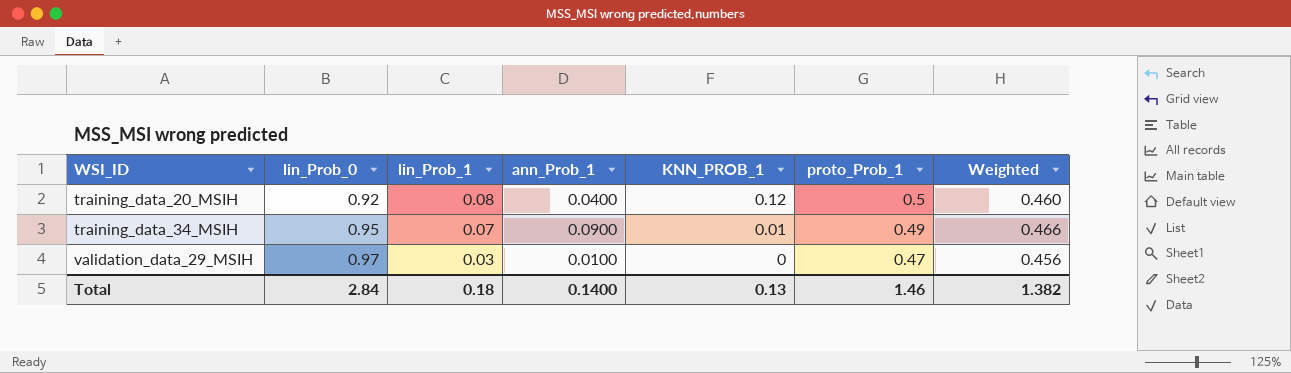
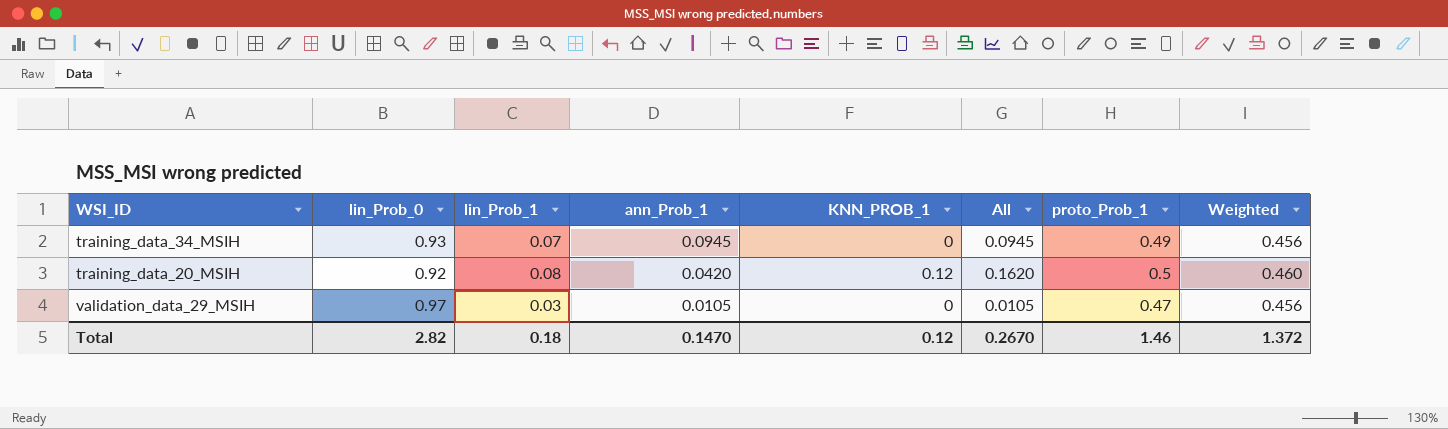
row order: WSI_ID ascending -> ann_Prob_1 descending
column All | formula: none -> [ann_Prob_1] + [KNN_PROB_1]
training_data_34_MSIH | lin_Prob_0: 0.95 -> 0.93
training_data_34_MSIH | ann_Prob_1: 0.0900 -> 0.0945
training_data_34_MSIH | KNN_PROB_1: 0.01 -> 0
training_data_34_MSIH | Weighted: 0.466 -> 0.456
training_data_20_MSIH | ann_Prob_1: 0.0400 -> 0.0420
validation_data_29_MSIH | ann_Prob_1: 0.0100 -> 0.0105
Total | lin_Prob_0: 2.84 -> 2.82
Total | ann_Prob_1: 0.1400 -> 0.1470
Total | KNN_PROB_1: 0.13 -> 0.12
Total | Weighted: 1.382 -> 1.372

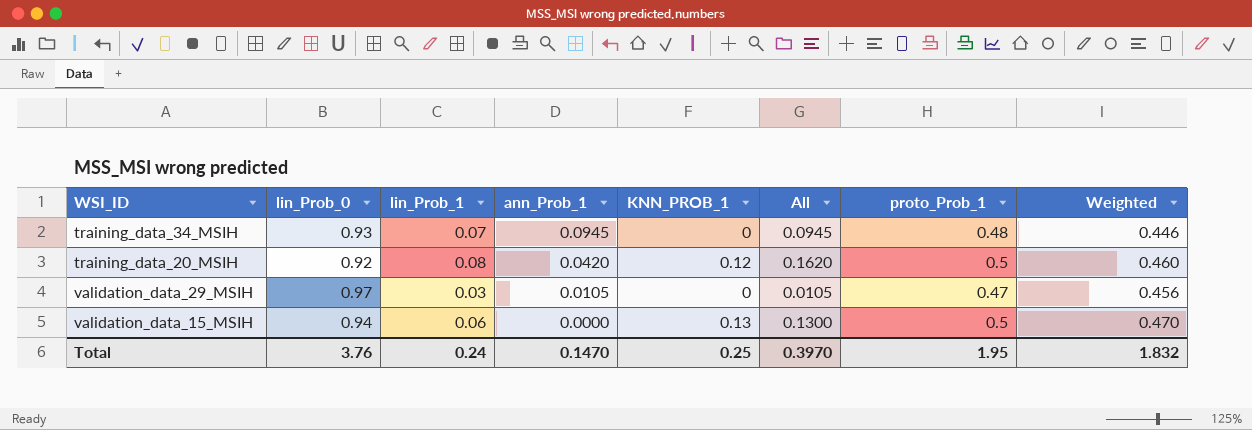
training_data_34_MSIH | proto_Prob_1: 0.49 -> 0.48
training_data_34_MSIH | Weighted: 0.456 -> 0.446
row validation_data_15_MSIH: none -> 0.94 | 0.06 | 0.0000 | 0.13 | 0.1300 | 0.5 | 0.470
Total | lin_Prob_0: 2.82 -> 3.76
Total | lin_Prob_1: 0.18 -> 0.24
Total | KNN_PROB_1: 0.12 -> 0.25
Total | All: 0.2670 -> 0.3970
Total | proto_Prob_1: 1.46 -> 1.95
Total | Weighted: 1.372 -> 1.832

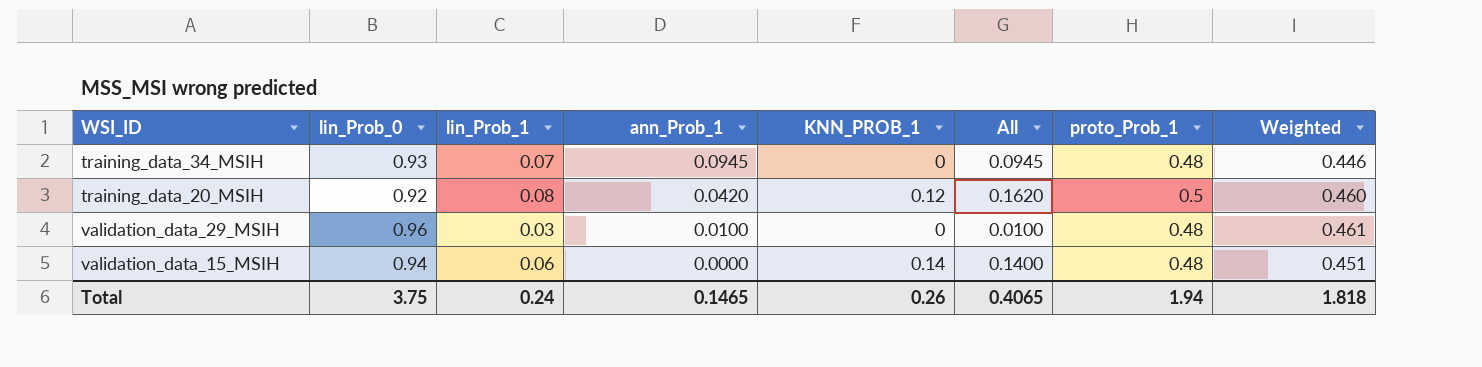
validation_data_29_MSIH | lin_Prob_0: 0.97 -> 0.96
validation_data_29_MSIH | ann_Prob_1: 0.0105 -> 0.0100
validation_data_29_MSIH | All: 0.0105 -> 0.0100
validation_data_29_MSIH | proto_Prob_1: 0.47 -> 0.48
validation_data_29_MSIH | Weighted: 0.456 -> 0.461
validation_data_15_MSIH | KNN_PROB_1: 0.13 -> 0.14
validation_data_15_MSIH | All: 0.1300 -> 0.1400
validation_data_15_MSIH | proto_Prob_1: 0.5 -> 0.48
validation_data_15_MSIH | Weighted: 0.470 -> 0.451
Total | lin_Prob_0: 3.76 -> 3.75
Total | ann_Prob_1: 0.1470 -> 0.1465
Total | KNN_PROB_1: 0.25 -> 0.26
Total | All: 0.3970 -> 0.4065
Total | proto_Prob_1: 1.95 -> 1.94
Total | Weighted: 1.832 -> 1.818

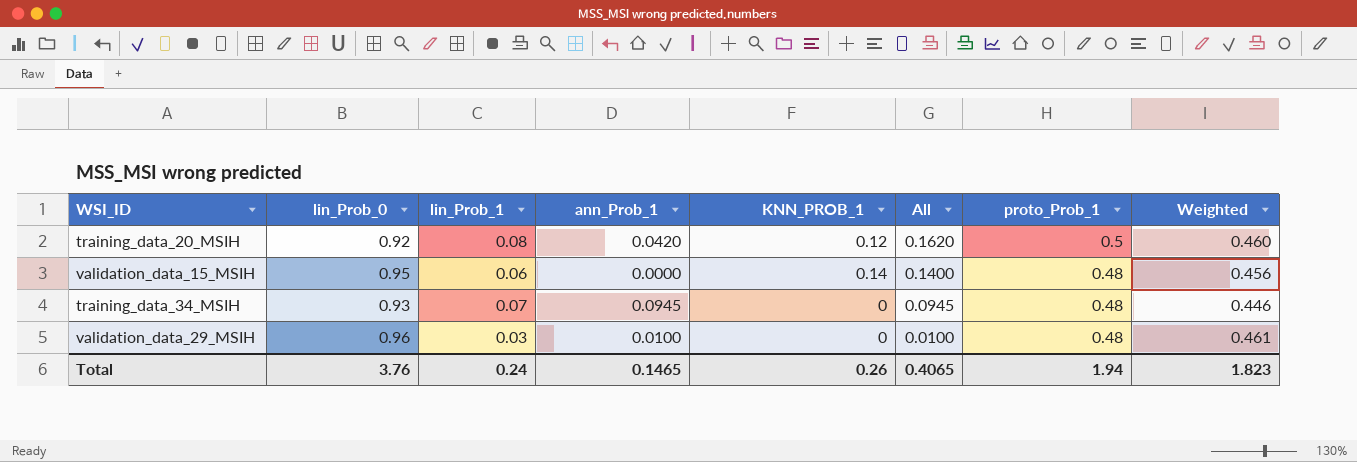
row order: ann_Prob_1 descending -> All descending
validation_data_15_MSIH | lin_Prob_0: 0.94 -> 0.95
validation_data_15_MSIH | Weighted: 0.451 -> 0.456
Total | lin_Prob_0: 3.75 -> 3.76
Total | Weighted: 1.818 -> 1.823

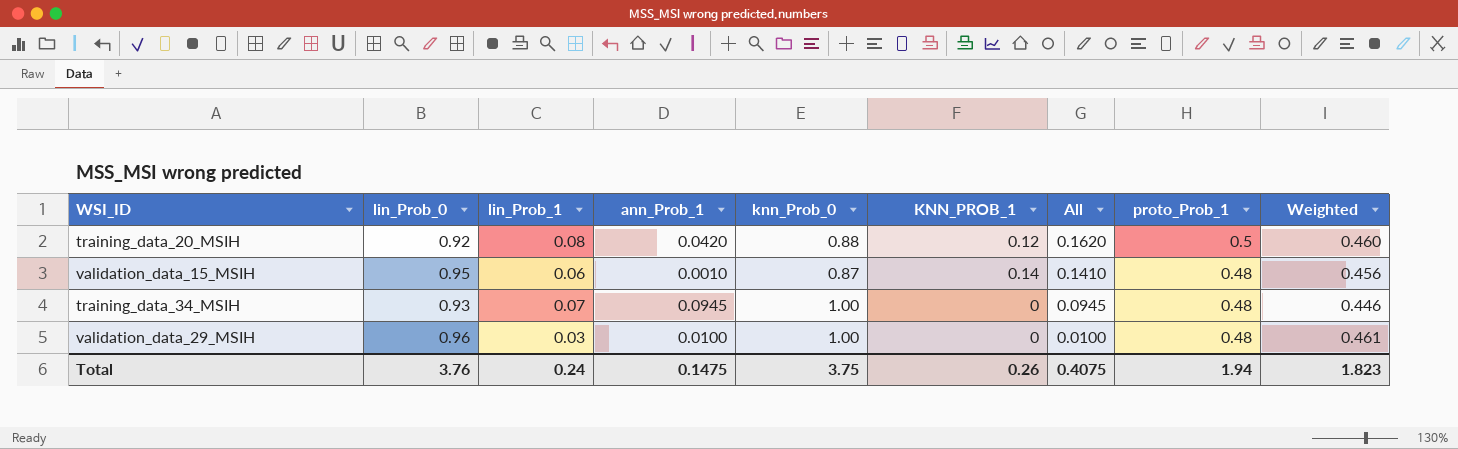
column knn_Prob_0 | position: none -> 5
validation_data_15_MSIH | ann_Prob_1: 0.0000 -> 0.0010
validation_data_15_MSIH | All: 0.1400 -> 0.1410
Total | ann_Prob_1: 0.1465 -> 0.1475
Total | All: 0.4065 -> 0.4075

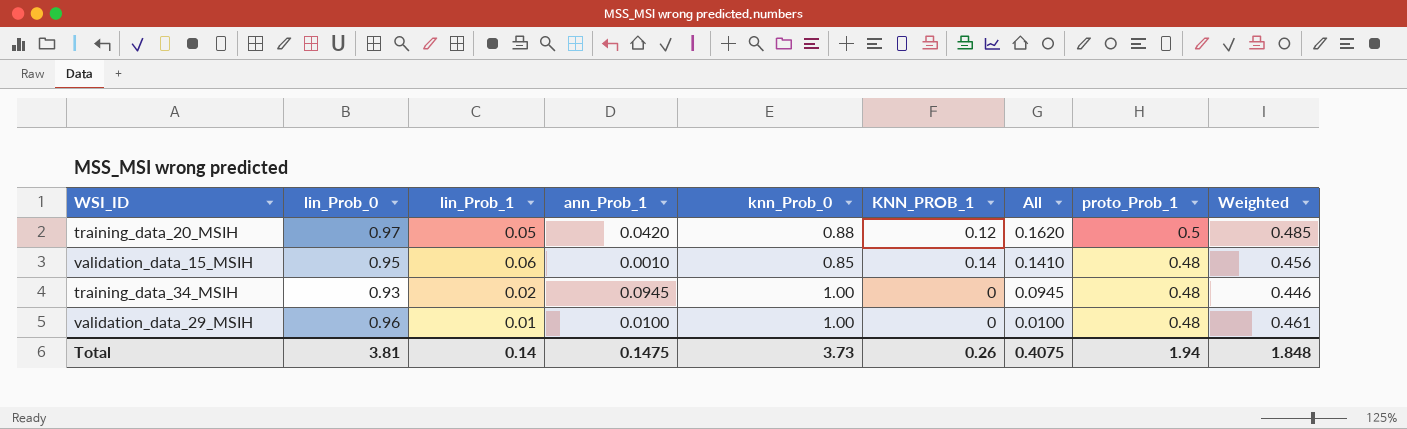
training_data_20_MSIH | lin_Prob_0: 0.92 -> 0.97
training_data_20_MSIH | lin_Prob_1: 0.08 -> 0.05
training_data_20_MSIH | Weighted: 0.460 -> 0.485
validation_data_15_MSIH | knn_Prob_0: 0.87 -> 0.85
training_data_34_MSIH | lin_Prob_1: 0.07 -> 0.02
validation_data_29_MSIH | lin_Prob_1: 0.03 -> 0.01
Total | lin_Prob_0: 3.76 -> 3.81
Total | lin_Prob_1: 0.24 -> 0.14
Total | knn_Prob_0: 3.75 -> 3.73
Total | Weighted: 1.823 -> 1.848

